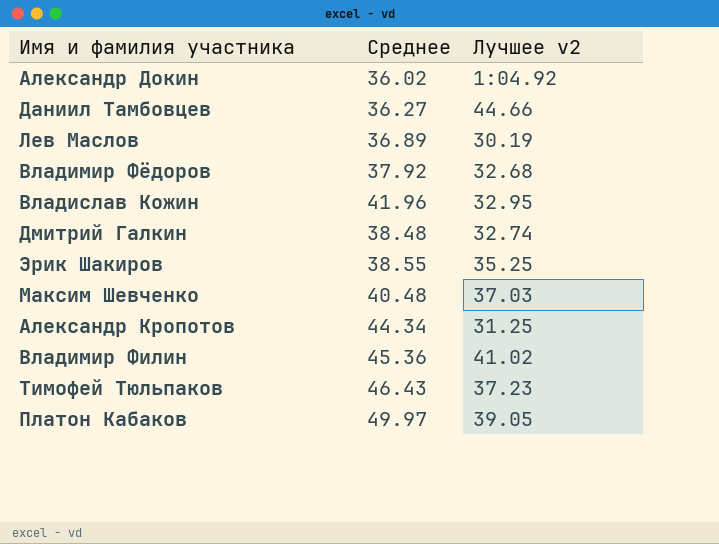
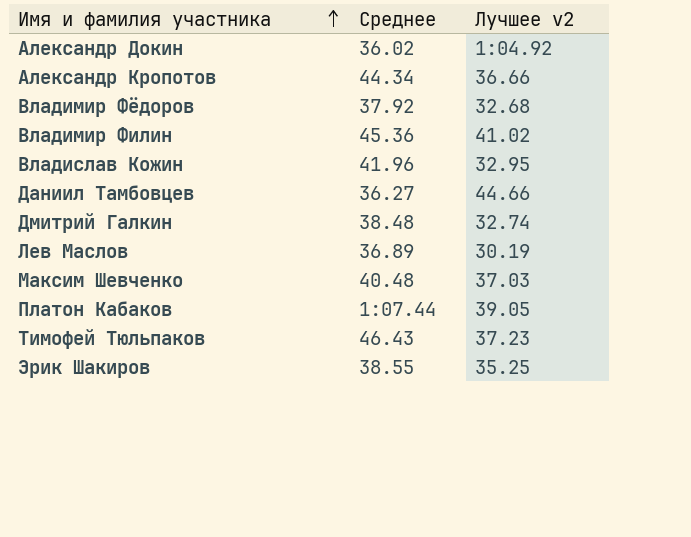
row order: none -> Имя и фамилия участника ascending
Александр Кропотов | Лучшее v2: 31.25 -> 36.66
Платон Кабаков | Среднее: 49.97 -> 1:07.44

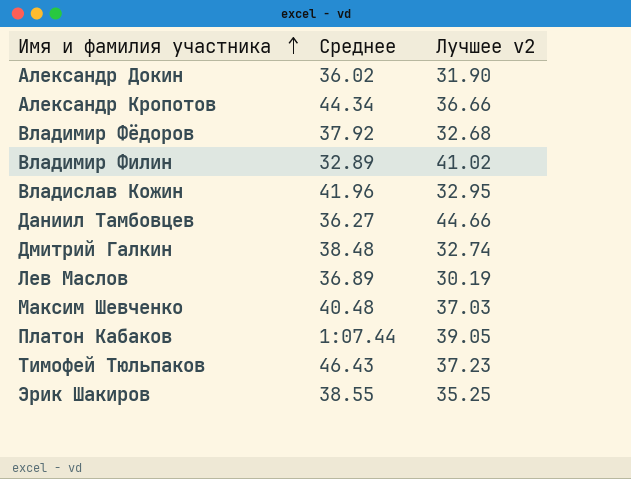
Александр Докин | Лучшее v2: 1:04.92 -> 31.90
Владимир Филин | Среднее: 45.36 -> 32.89

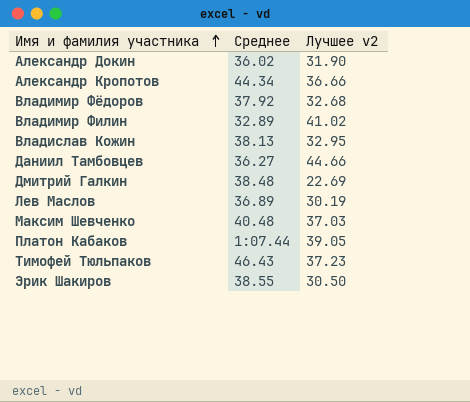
Владислав Кожин | Среднее: 41.96 -> 38.13
Дмитрий Галкин | Лучшее v2: 32.74 -> 22.69
Эрик Шакиров | Лучшее v2: 35.25 -> 30.50

